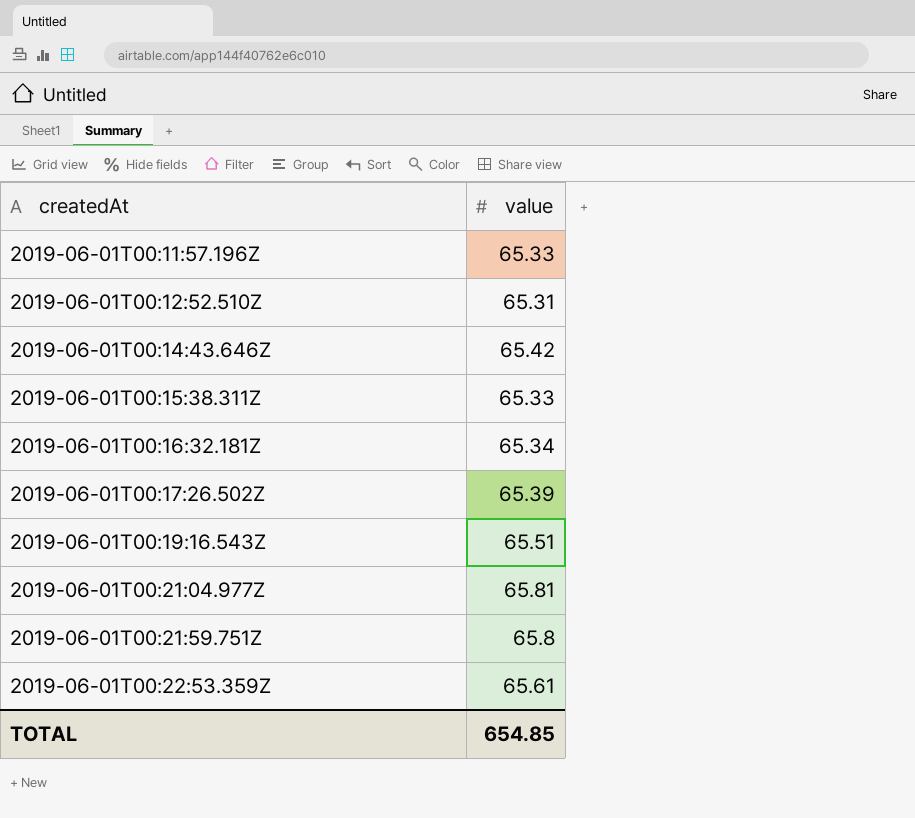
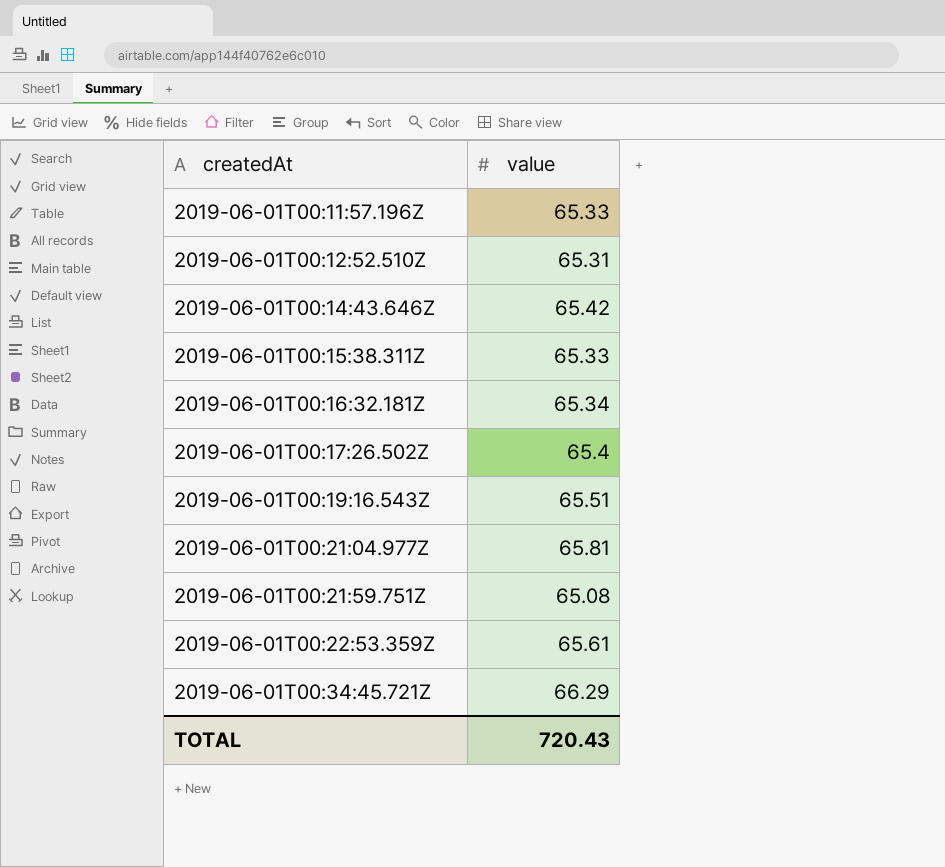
2019-06-01T00:17:26.502Z | value: 65.39 -> 65.4
2019-06-01T00:21:59.751Z | value: 65.8 -> 65.08
row 2019-06-01T00:34:45.721Z: none -> 66.29
TOTAL | value: 654.85 -> 720.43

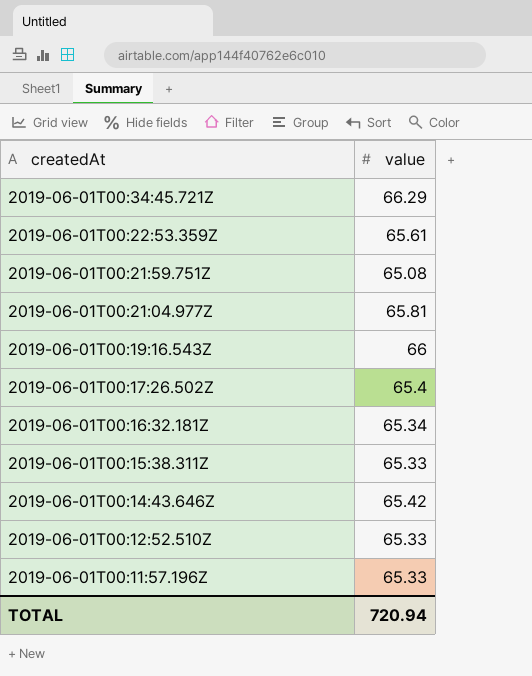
row order: createdAt ascending -> createdAt descending
2019-06-01T00:19:16.543Z | value: 65.51 -> 66
2019-06-01T00:12:52.510Z | value: 65.31 -> 65.33
TOTAL | value: 720.43 -> 720.94

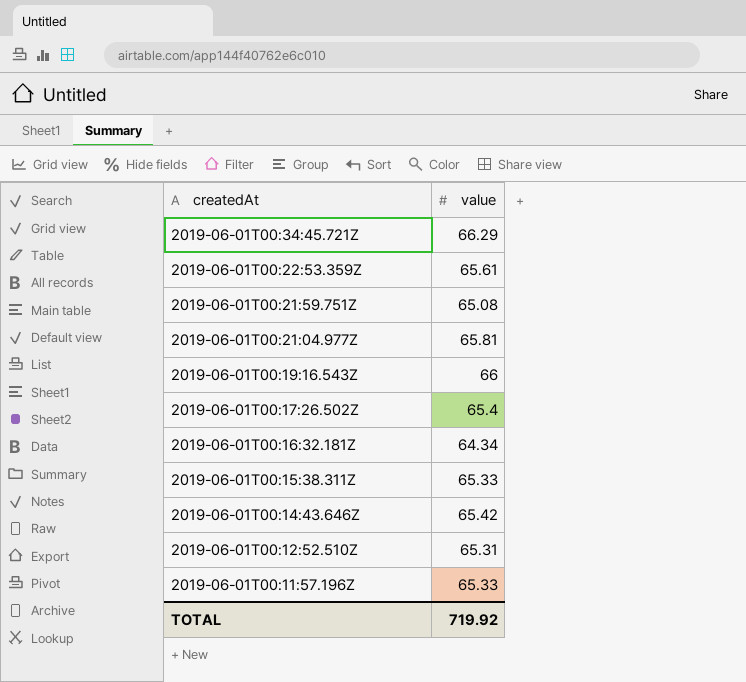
2019-06-01T00:16:32.181Z | value: 65.34 -> 64.34
2019-06-01T00:12:52.510Z | value: 65.33 -> 65.31
TOTAL | value: 720.94 -> 719.92

